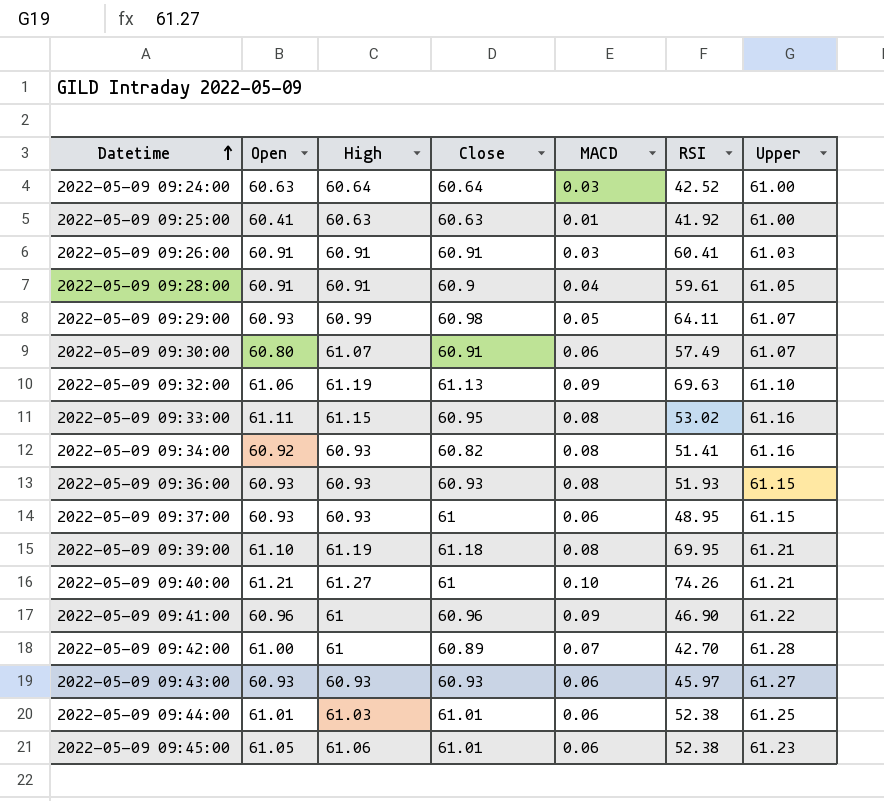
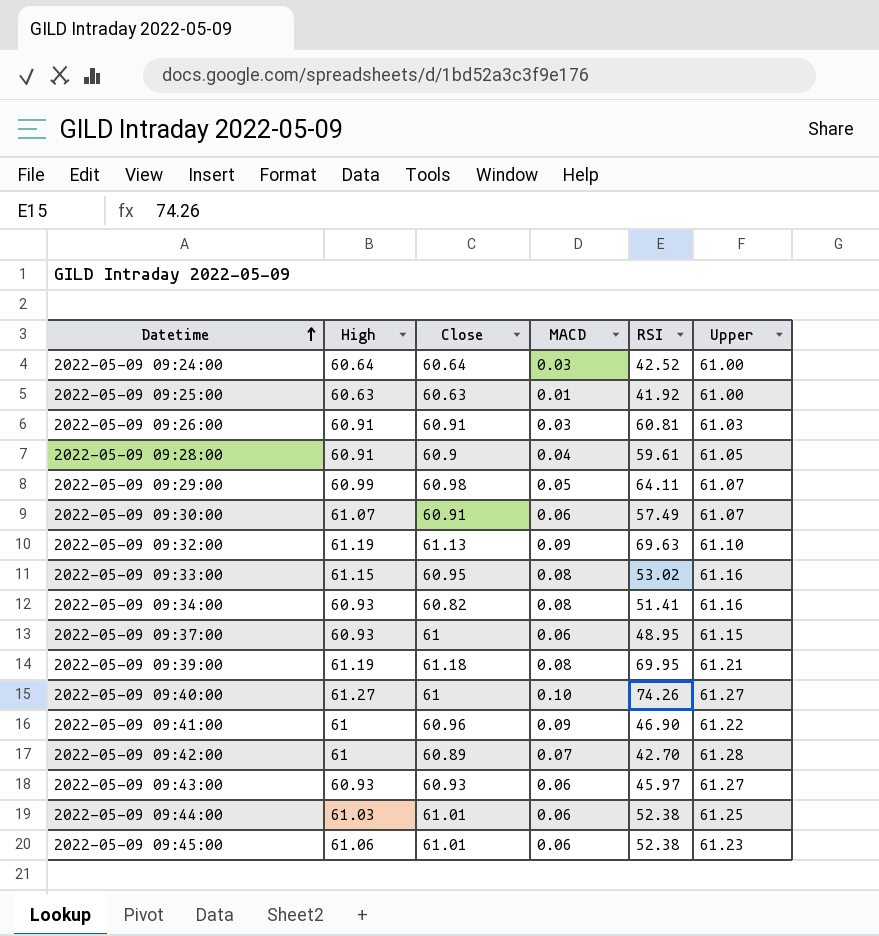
column Open | position: 2 -> none
row 2022-05-09 09:36:00: 60.93 | 60.93 | 60.93 | 0.08 | 51.93 | 61.15 -> none
2022-05-09 09:26:00 | RSI: 60.41 -> 60.81
2022-05-09 09:40:00 | Upper: 61.21 -> 61.27

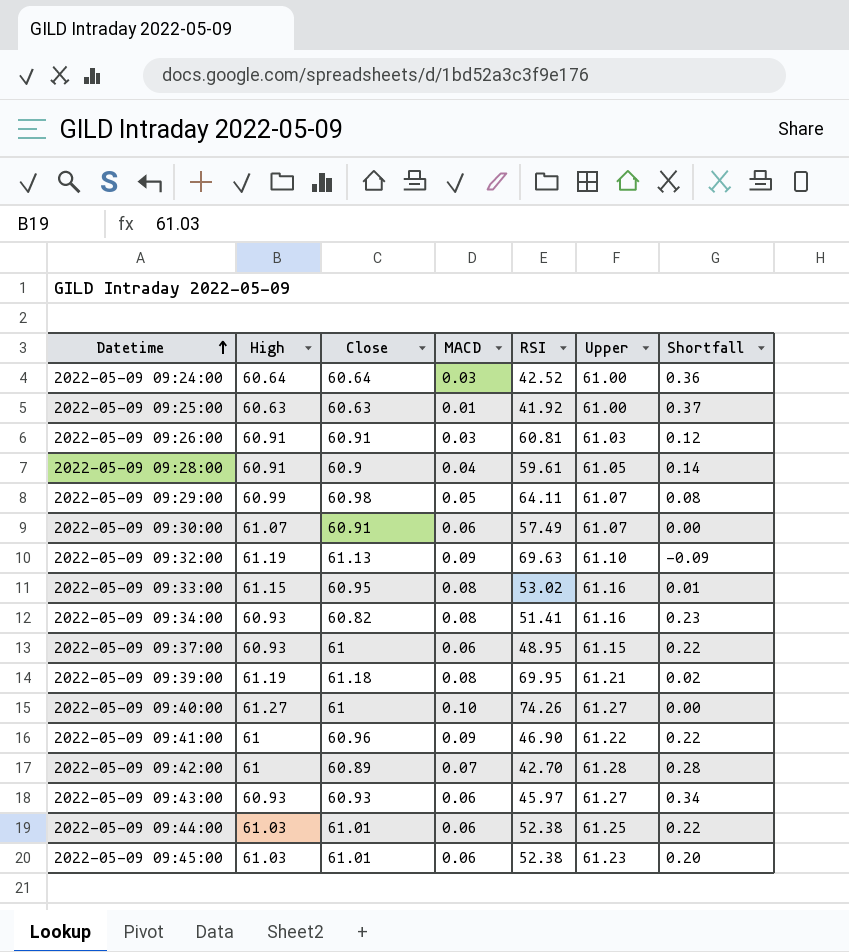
column Shortfall | formula: none -> [Upper] - [High]
2022-05-09 09:45:00 | High: 61.06 -> 61.03

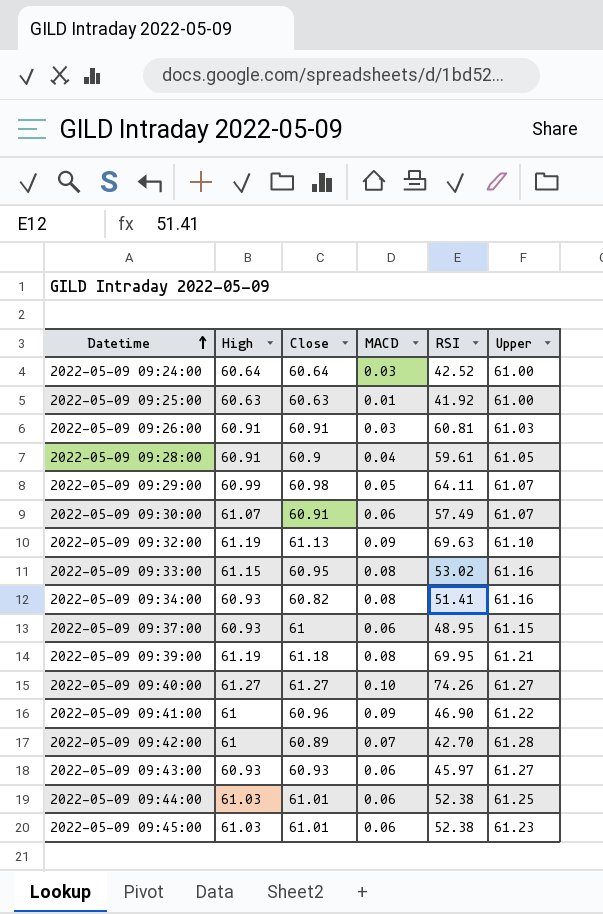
column Shortfall | formula: [Upper] - [High] -> none
2022-05-09 09:40:00 | Close: 61 -> 61.27

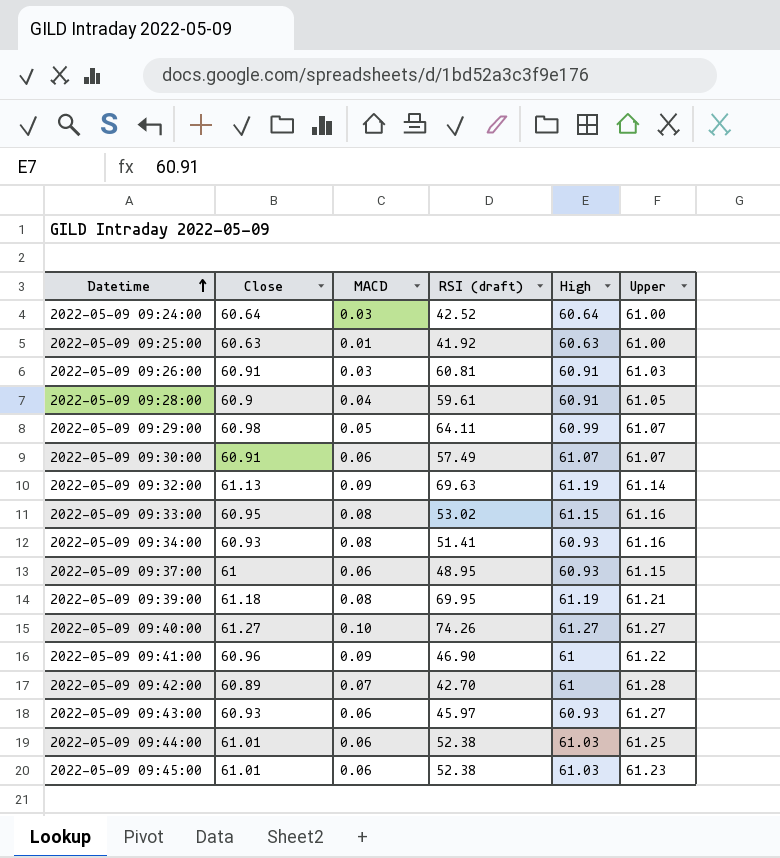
column name: RSI -> RSI (draft)
column High | position: 2 -> 5
2022-05-09 09:32:00 | Upper: 61.10 -> 61.14
2022-05-09 09:34:00 | Close: 60.82 -> 60.93

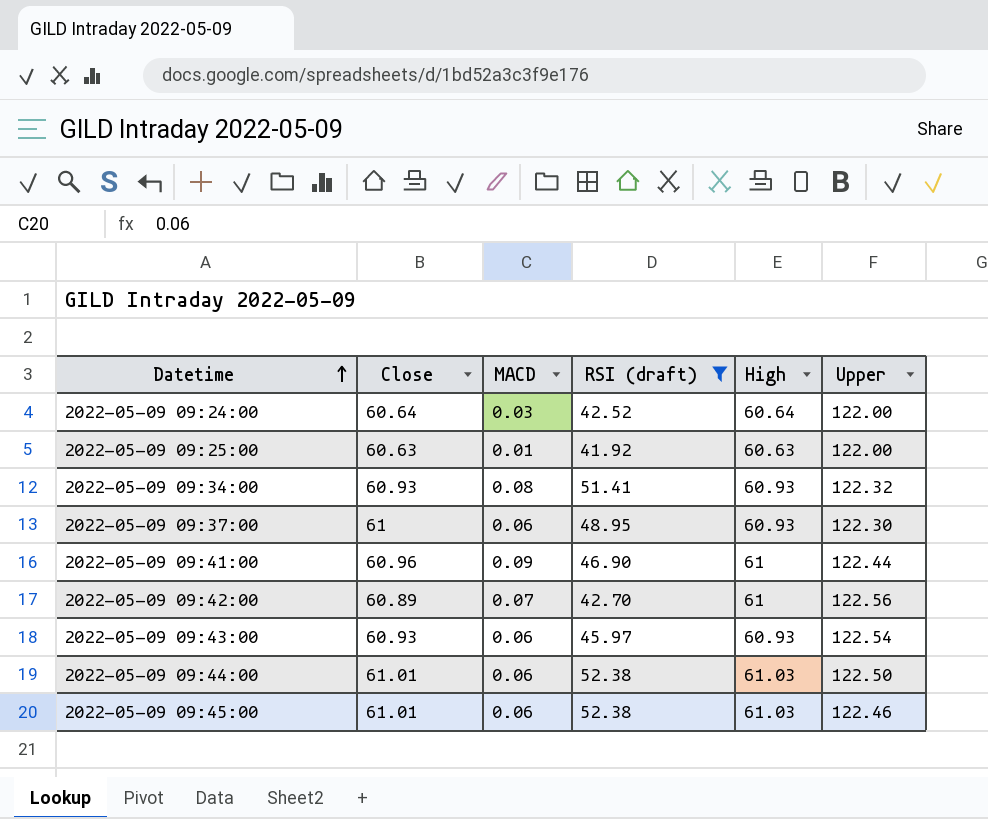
filter: none -> RSI (draft) <= 52.38
2022-05-09 09:24:00 | Upper: 61.00 -> 122.00
2022-05-09 09:25:00 | Upper: 61.00 -> 122.00
2022-05-09 09:34:00 | Upper: 61.16 -> 122.32
2022-05-09 09:37:00 | Upper: 61.15 -> 122.30
2022-05-09 09:41:00 | Upper: 61.22 -> 122.44
2022-05-09 09:42:00 | Upper: 61.28 -> 122.56
2022-05-09 09:43:00 | Upper: 61.27 -> 122.54
2022-05-09 09:44:00 | Upper: 61.25 -> 122.50
2022-05-09 09:45:00 | Upper: 61.23 -> 122.46

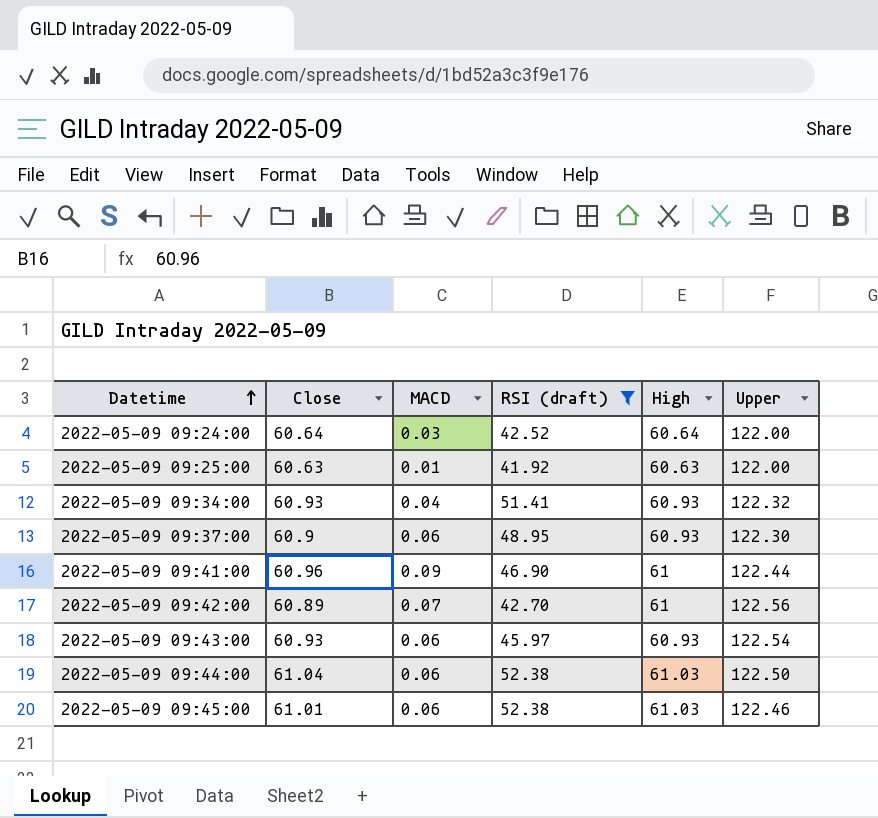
2022-05-09 09:34:00 | MACD: 0.08 -> 0.04
2022-05-09 09:37:00 | Close: 61 -> 60.9
2022-05-09 09:44:00 | Close: 61.01 -> 61.04

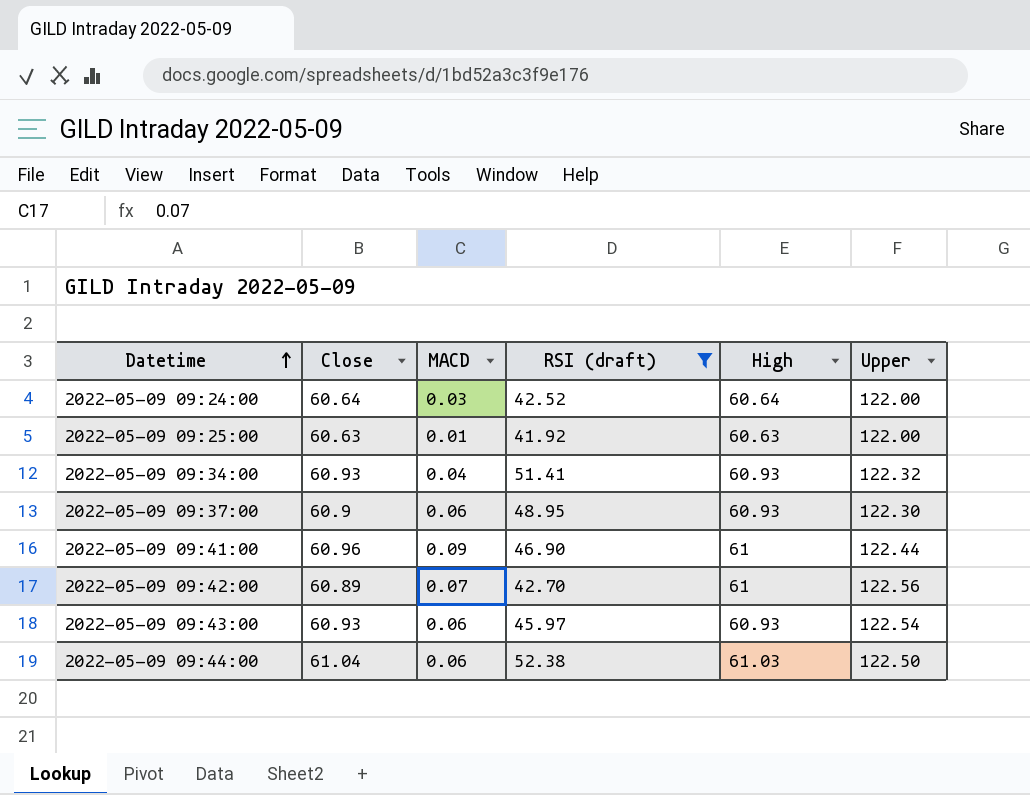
row 2022-05-09 09:45:00: 61.01 | 0.06 | 52.38 | 61.03 | 122.46 -> none

